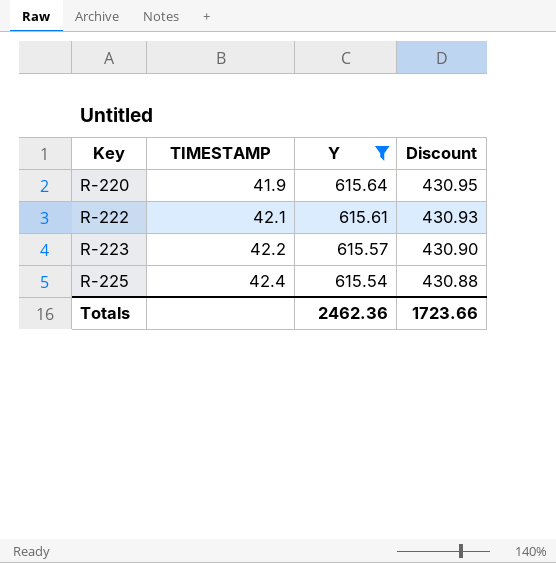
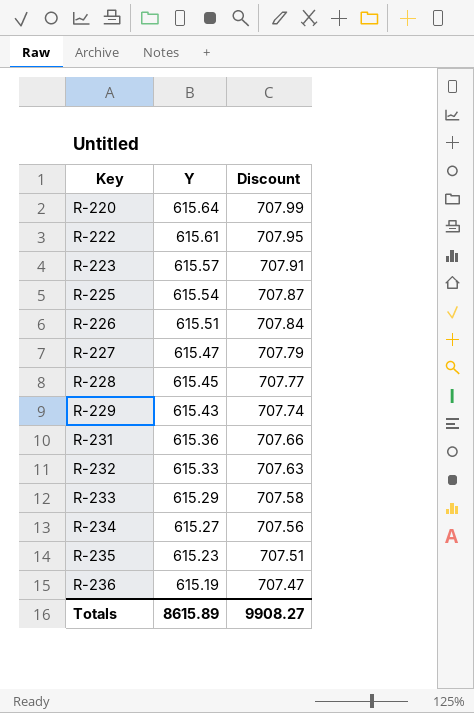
filter: Y >= 615.54 -> none
column TIMESTAMP | position: 2 -> none
column Discount | formula: [Y] * 0.7 -> [Y] * 1.15
Totals | Y: 2462.36 -> 8615.89
Totals | Discount: 1723.66 -> 9908.27

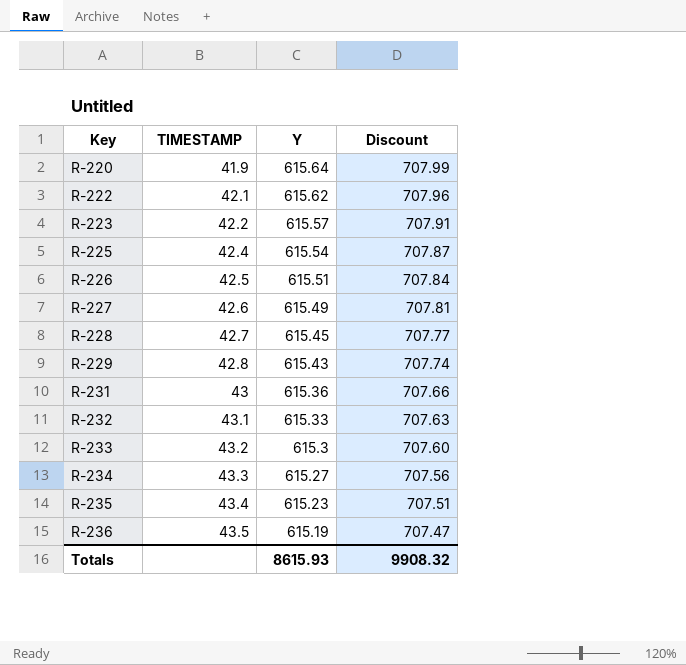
column TIMESTAMP | position: none -> 2
R-222 | Y: 615.61 -> 615.62
R-222 | Discount: 707.95 -> 707.96
R-227 | Y: 615.47 -> 615.49
R-227 | Discount: 707.79 -> 707.81
R-233 | Y: 615.29 -> 615.3
R-233 | Discount: 707.58 -> 707.60
Totals | Y: 8615.89 -> 8615.93
Totals | Discount: 9908.27 -> 9908.32

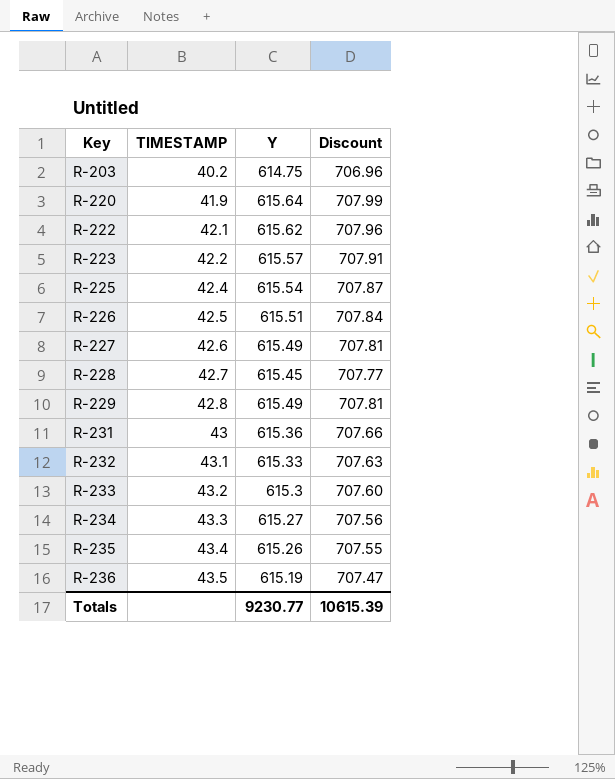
row R-203: none -> 40.2 | 614.75 | 706.96
R-229 | Y: 615.43 -> 615.49
R-229 | Discount: 707.74 -> 707.81
R-235 | Y: 615.23 -> 615.26
R-235 | Discount: 707.51 -> 707.55
Totals | Y: 8615.93 -> 9230.77
Totals | Discount: 9908.32 -> 10615.39

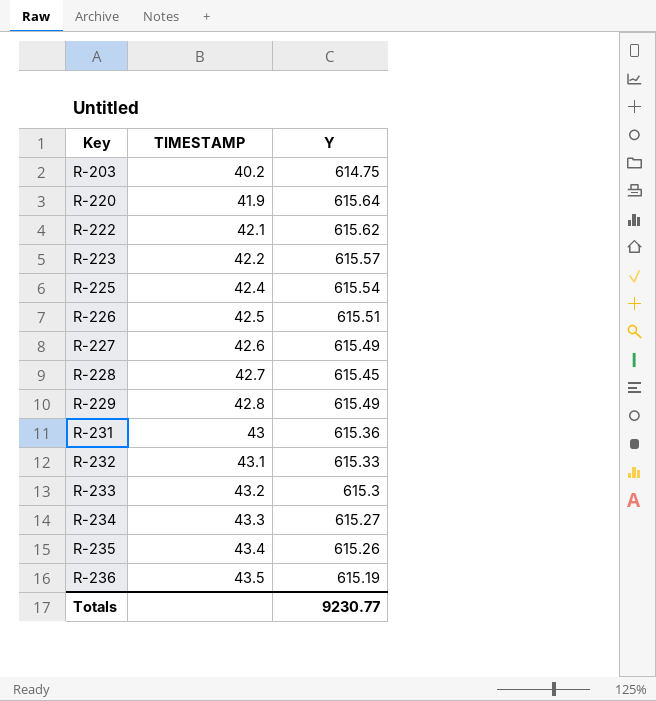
column Discount | formula: [Y] * 1.15 -> none

